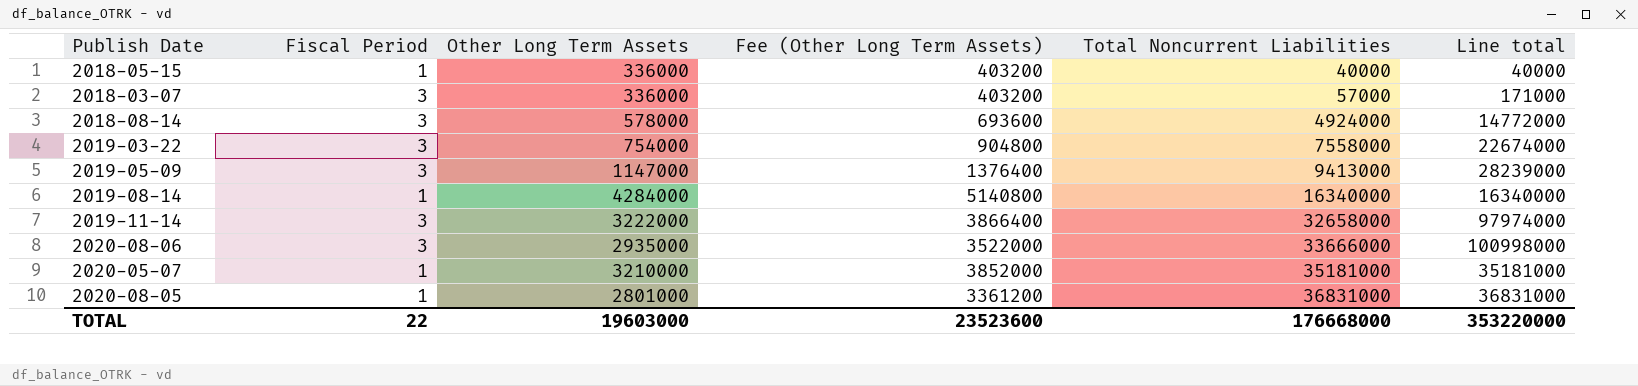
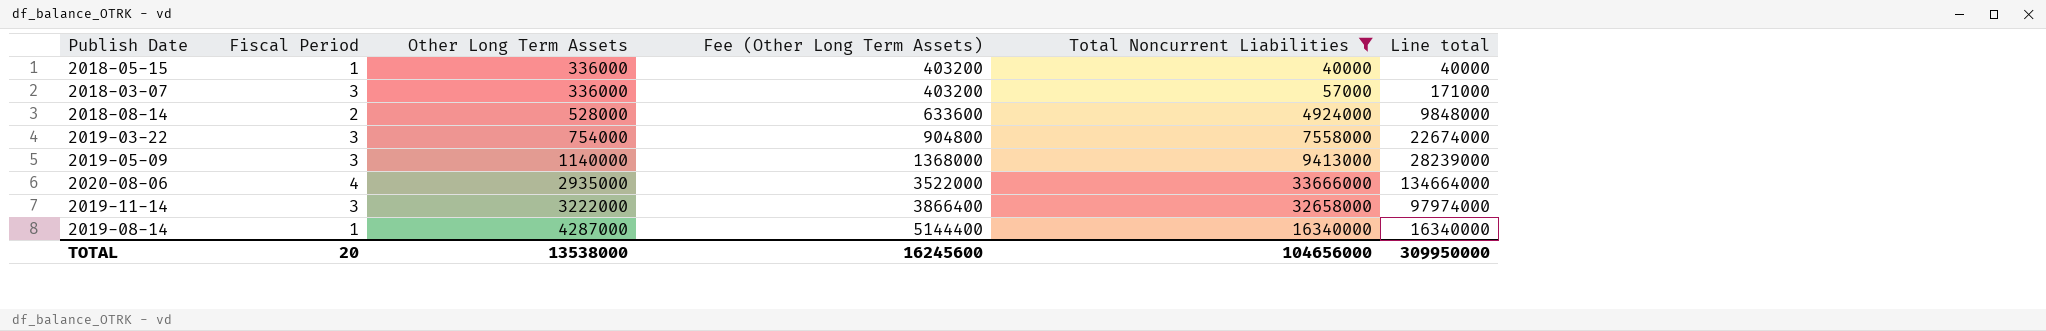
filter: none -> Total Noncurrent Liabilities <= 33666000
row order: Total Noncurrent Liabilities ascending -> Other Long Term Assets ascending
2018-08-14 | Fiscal Period: 3 -> 2
2018-08-14 | Other Long Term Assets: 578000 -> 528000
2018-08-14 | Fee (Other Long Term Assets): 693600 -> 633600
2018-08-14 | Line total: 14772000 -> 9848000
2019-05-09 | Other Long Term Assets: 1147000 -> 1140000
2019-05-09 | Fee (Other Long Term Assets): 1376400 -> 1368000
2020-08-06 | Fiscal Period: 3 -> 4
2020-08-06 | Line total: 100998000 -> 134664000
2019-08-14 | Other Long Term Assets: 4284000 -> 4287000
2019-08-14 | Fee (Other Long Term Assets): 5140800 -> 5144400
TOTAL | Fiscal Period: 22 -> 20
TOTAL | Other Long Term Assets: 19603000 -> 13538000
TOTAL | Fee (Other Long Term Assets): 23523600 -> 16245600
TOTAL | Total Noncurrent Liabilities: 176668000 -> 104656000
TOTAL | Line total: 353220000 -> 309950000

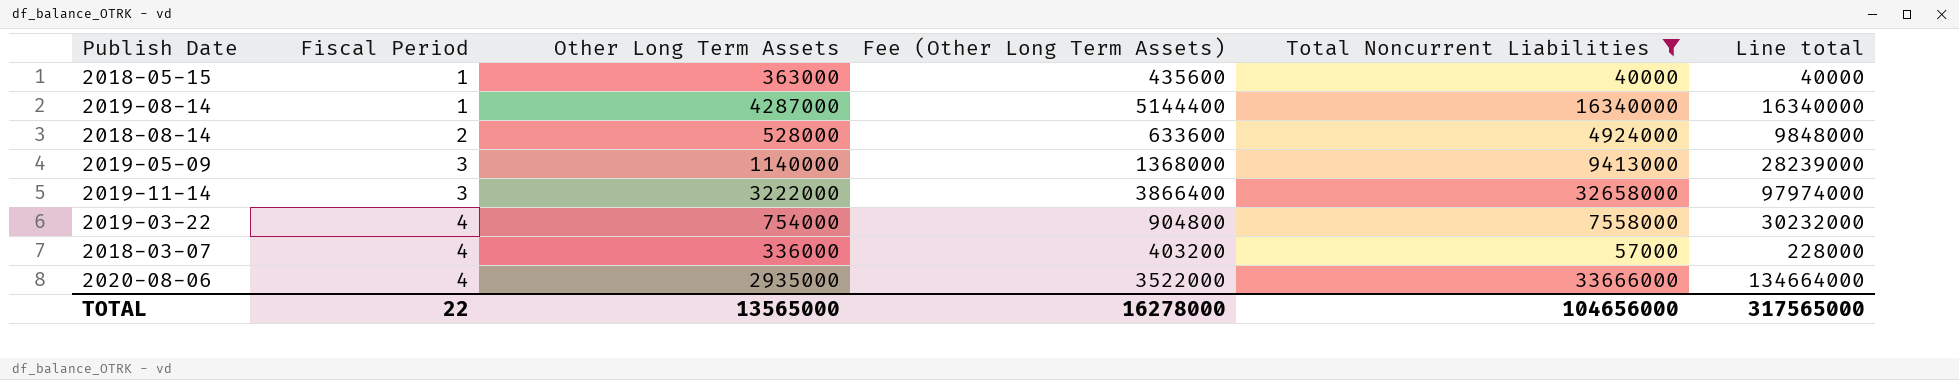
row order: Other Long Term Assets ascending -> Fiscal Period ascending
2018-05-15 | Other Long Term Assets: 336000 -> 363000
2018-05-15 | Fee (Other Long Term Assets): 403200 -> 435600
2019-03-22 | Fiscal Period: 3 -> 4
2019-03-22 | Line total: 22674000 -> 30232000
2018-03-07 | Fiscal Period: 3 -> 4
2018-03-07 | Line total: 171000 -> 228000
TOTAL | Fiscal Period: 20 -> 22
TOTAL | Other Long Term Assets: 13538000 -> 13565000
TOTAL | Fee (Other Long Term Assets): 16245600 -> 16278000
TOTAL | Line total: 309950000 -> 317565000

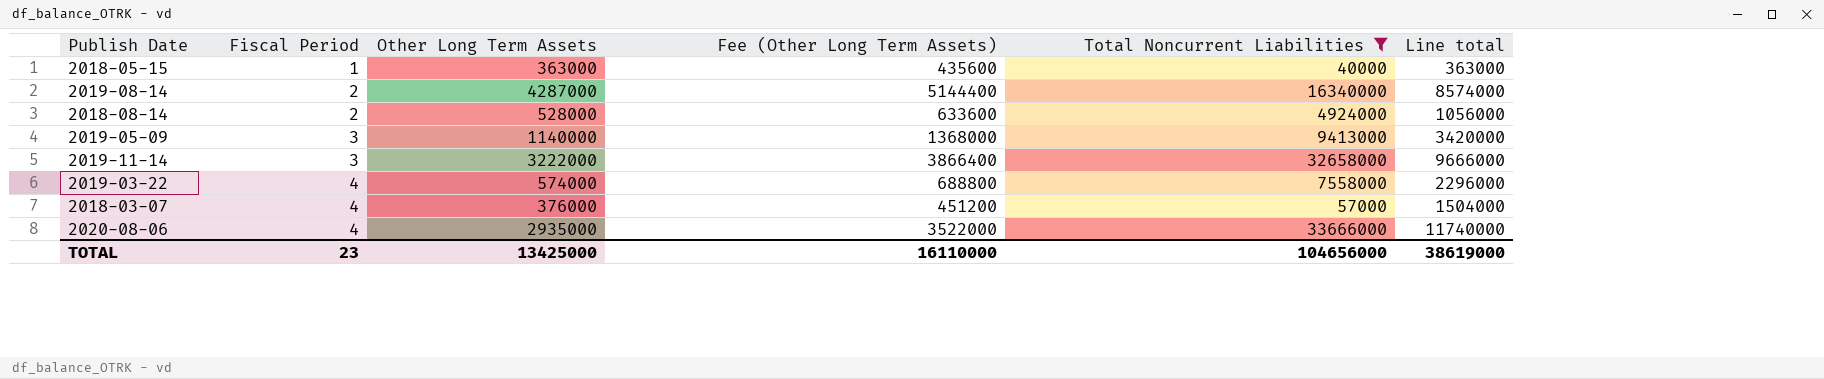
column Line total | formula: [Fiscal Period] * [Total Noncurrent Liabilities] -> [Fiscal Period] * [Other Long Term Assets]
2019-08-14 | Fiscal Period: 1 -> 2
2019-03-22 | Other Long Term Assets: 754000 -> 574000
2019-03-22 | Fee (Other Long Term Assets): 904800 -> 688800
2018-03-07 | Other Long Term Assets: 336000 -> 376000
2018-03-07 | Fee (Other Long Term Assets): 403200 -> 451200
TOTAL | Fiscal Period: 22 -> 23
TOTAL | Other Long Term Assets: 13565000 -> 13425000
TOTAL | Fee (Other Long Term Assets): 16278000 -> 16110000
TOTAL | Line total: 317565000 -> 38619000

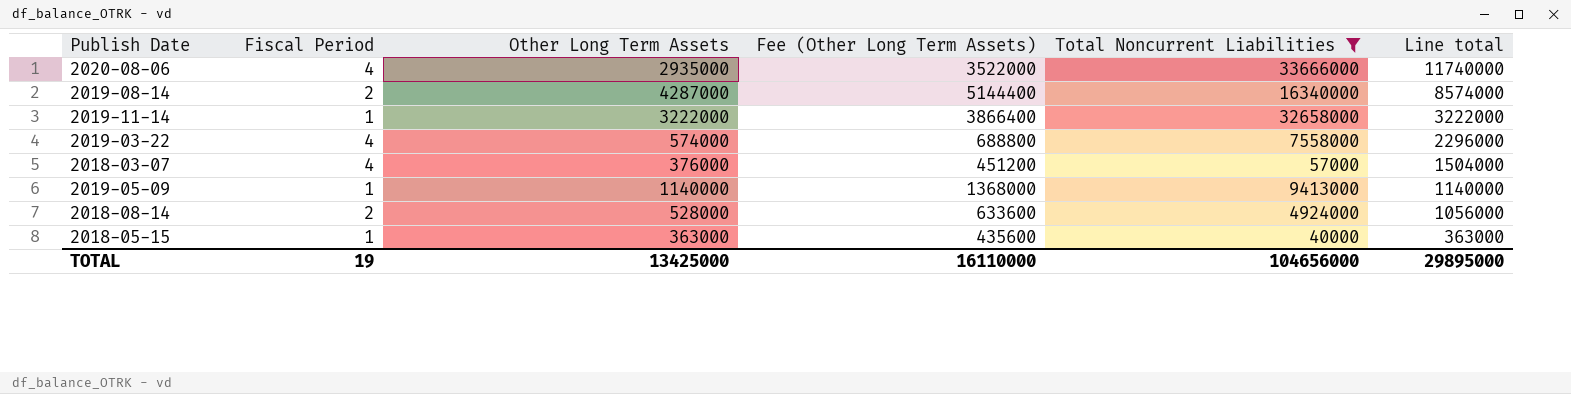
row order: Fiscal Period ascending -> Line total descending
2019-11-14 | Fiscal Period: 3 -> 1
2019-11-14 | Line total: 9666000 -> 3222000
2019-05-09 | Fiscal Period: 3 -> 1
2019-05-09 | Line total: 3420000 -> 1140000
TOTAL | Fiscal Period: 23 -> 19
TOTAL | Line total: 38619000 -> 29895000

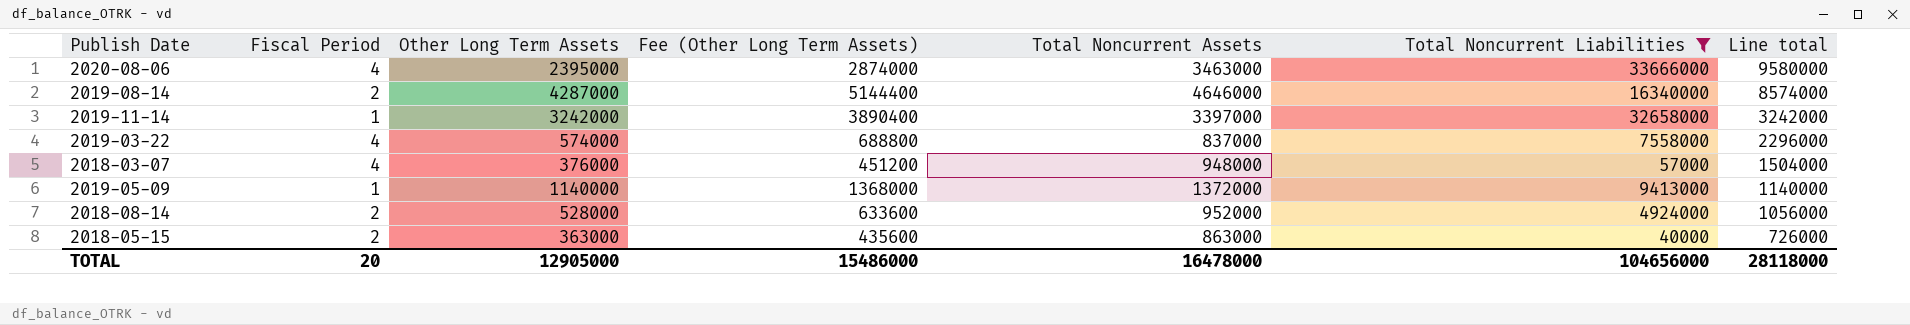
column Total Noncurrent Assets | position: none -> 5
2020-08-06 | Other Long Term Assets: 2935000 -> 2395000
2020-08-06 | Fee (Other Long Term Assets): 3522000 -> 2874000
2020-08-06 | Line total: 11740000 -> 9580000
2019-11-14 | Other Long Term Assets: 3222000 -> 3242000
2019-11-14 | Fee (Other Long Term Assets): 3866400 -> 3890400
2019-11-14 | Line total: 3222000 -> 3242000
2018-05-15 | Fiscal Period: 1 -> 2
2018-05-15 | Line total: 363000 -> 726000
TOTAL | Fiscal Period: 19 -> 20
TOTAL | Other Long Term Assets: 13425000 -> 12905000
TOTAL | Fee (Other Long Term Assets): 16110000 -> 15486000
TOTAL | Line total: 29895000 -> 28118000

